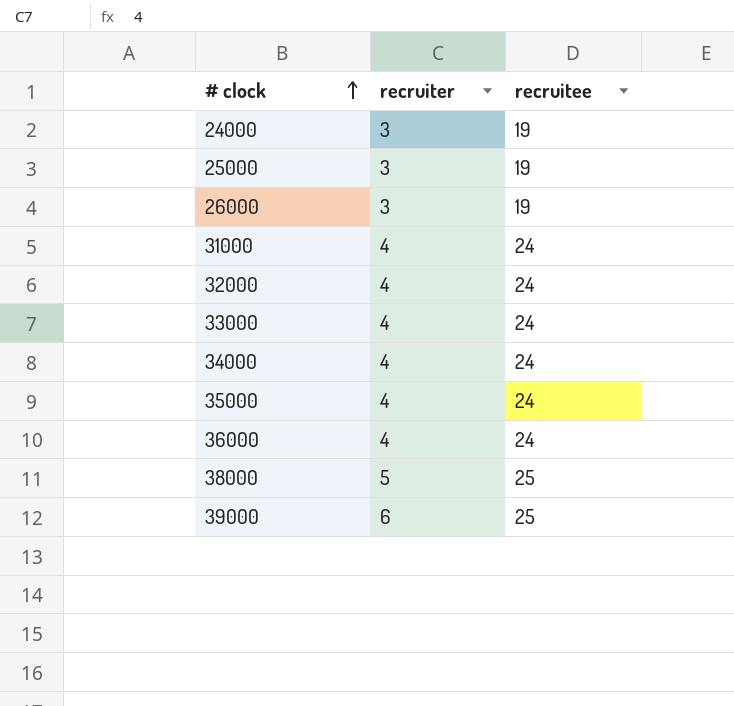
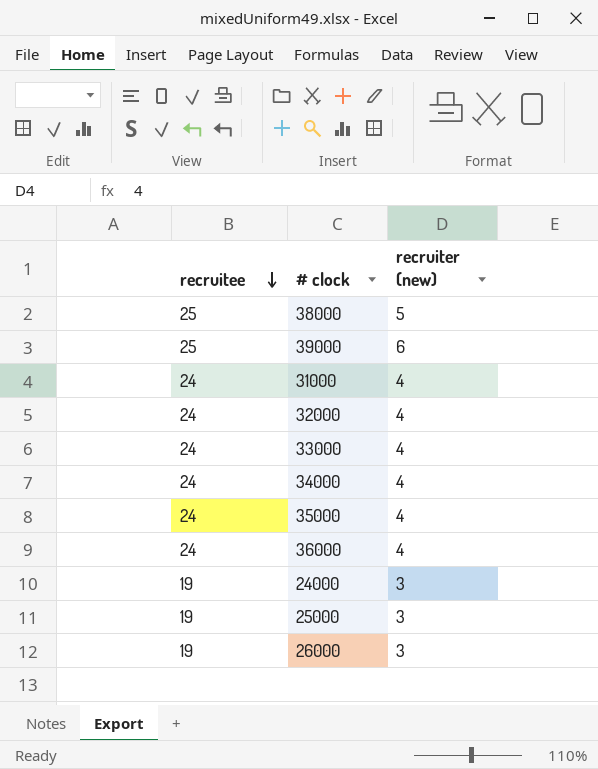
row order: # clock ascending -> recruitee descending
column recruitee | position: 3 -> 1
column name: recruiter -> recruiter (new)

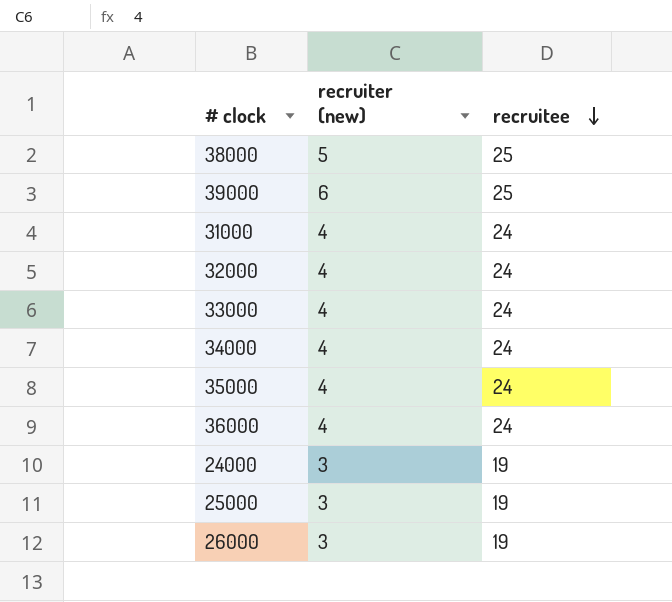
column recruitee | position: 1 -> 3

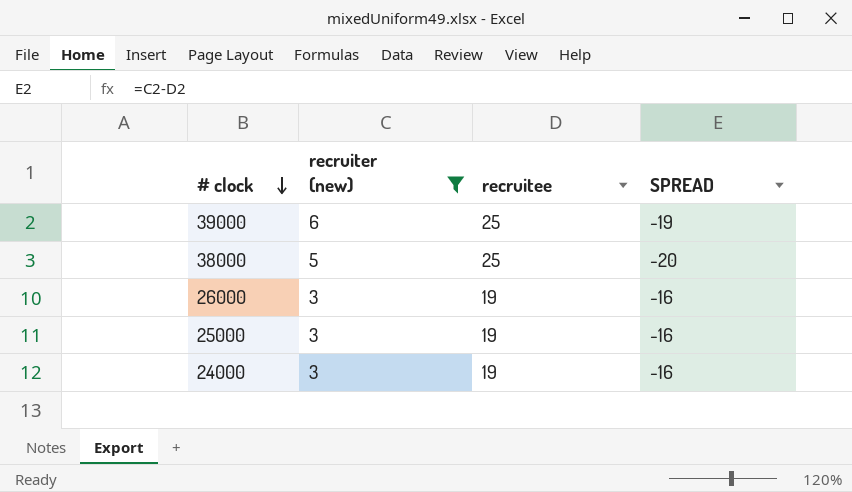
filter: none -> recruiter (new) != 4
row order: recruitee descending -> # clock descending
column SPREAD | formula: none -> [recruiter (new)] - [recruitee]

